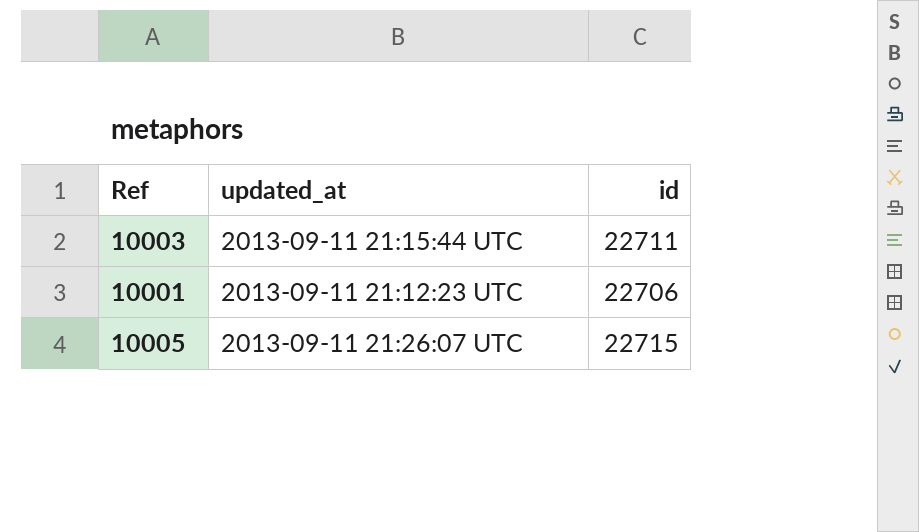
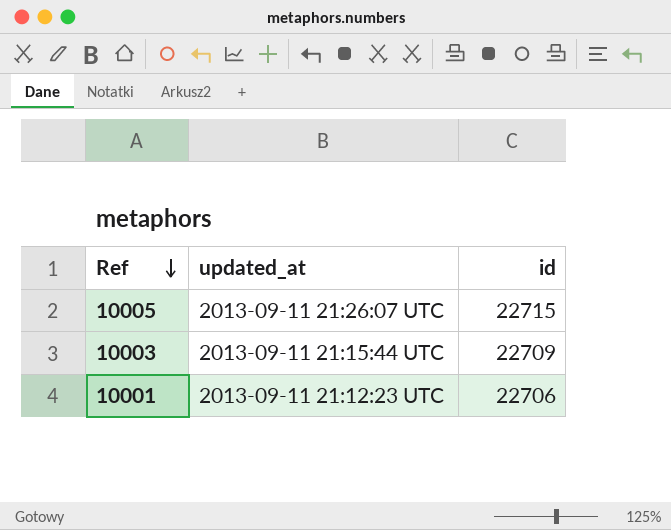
row order: none -> Ref descending
10003 | id: 22711 -> 22709

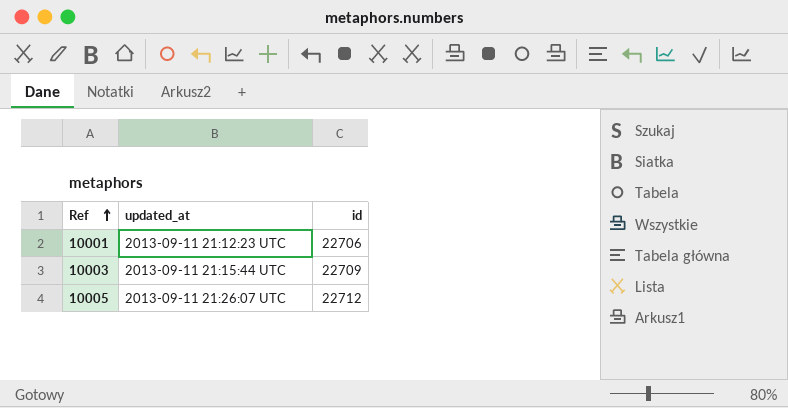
row order: Ref descending -> Ref ascending
10005 | id: 22715 -> 22712

